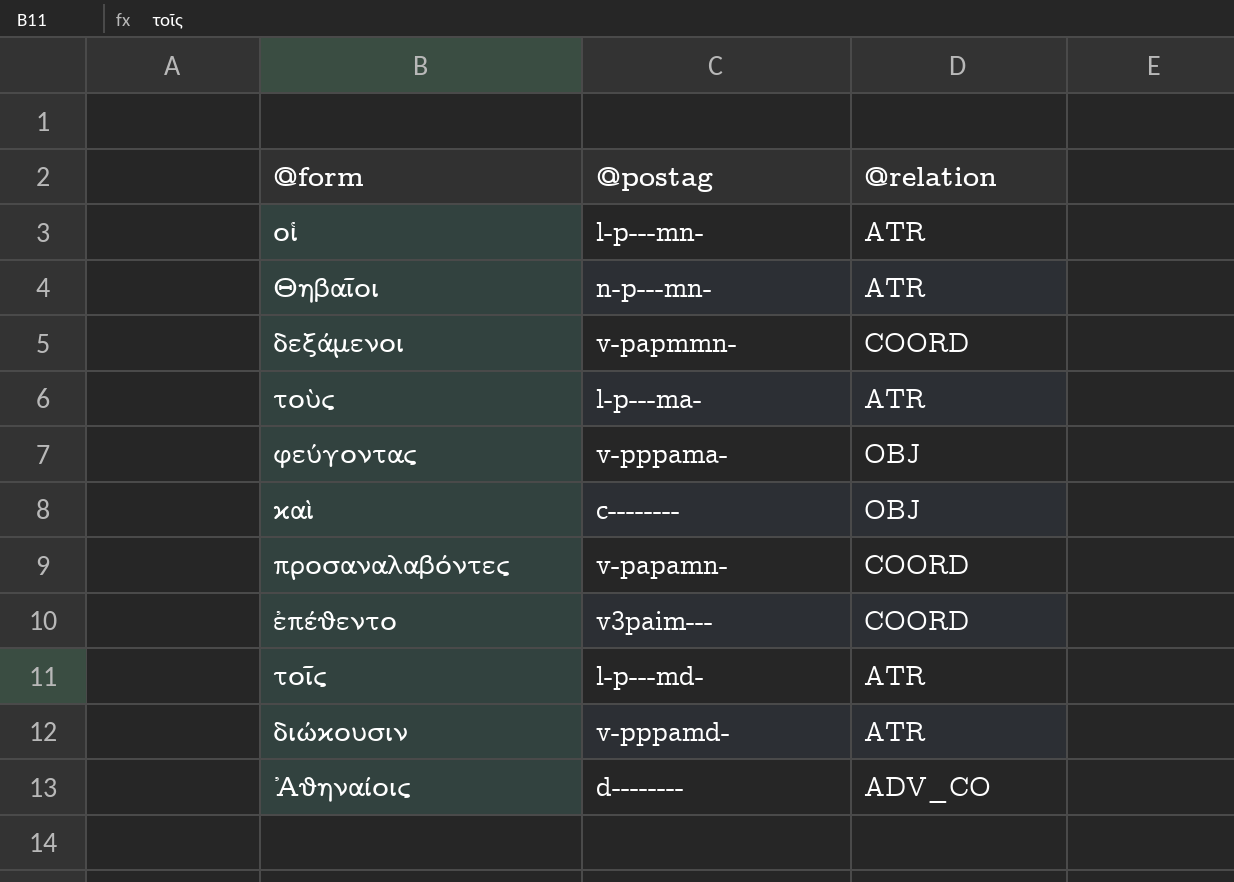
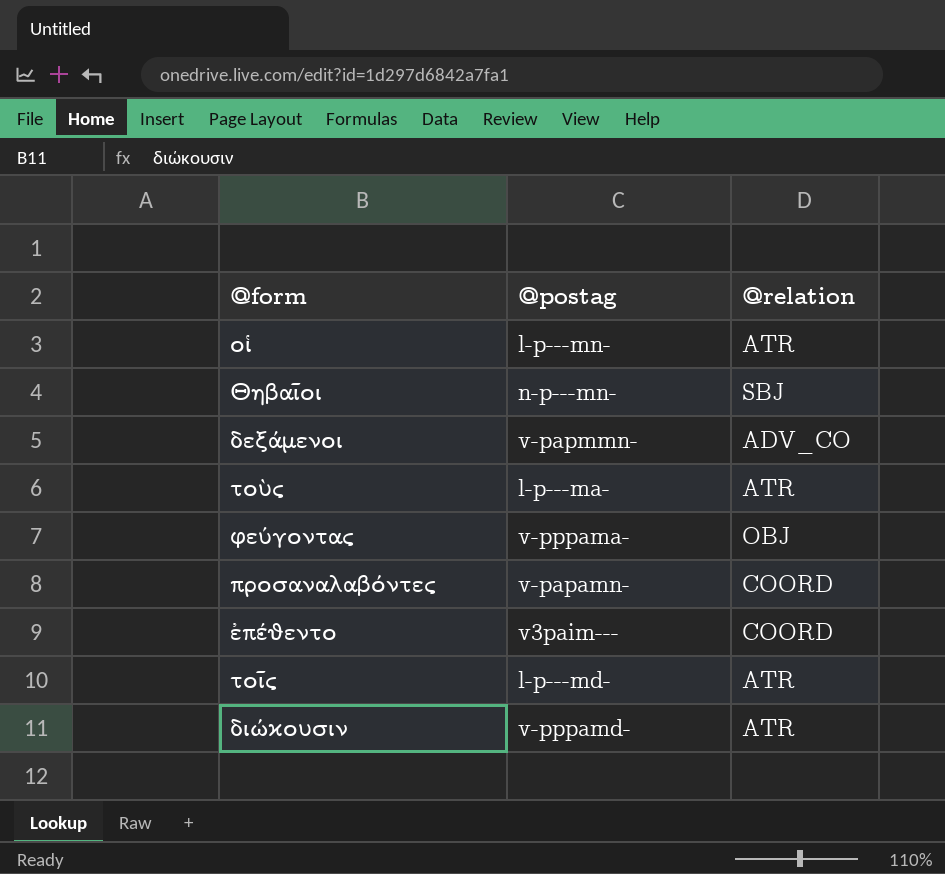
row καὶ: c-------- | OBJ -> none
row Ἀθηναίοις: d-------- | ADV_CO -> none
Θηβαῖοι | @relation: ATR -> SBJ
δεξάμενοι | @relation: COORD -> ADV_CO

